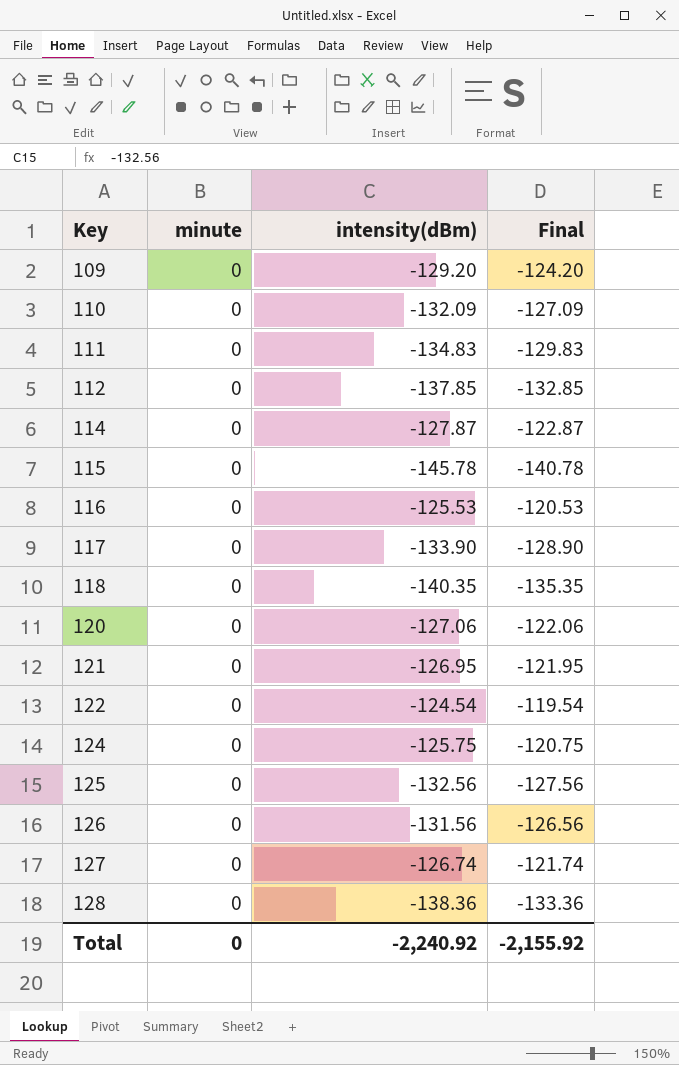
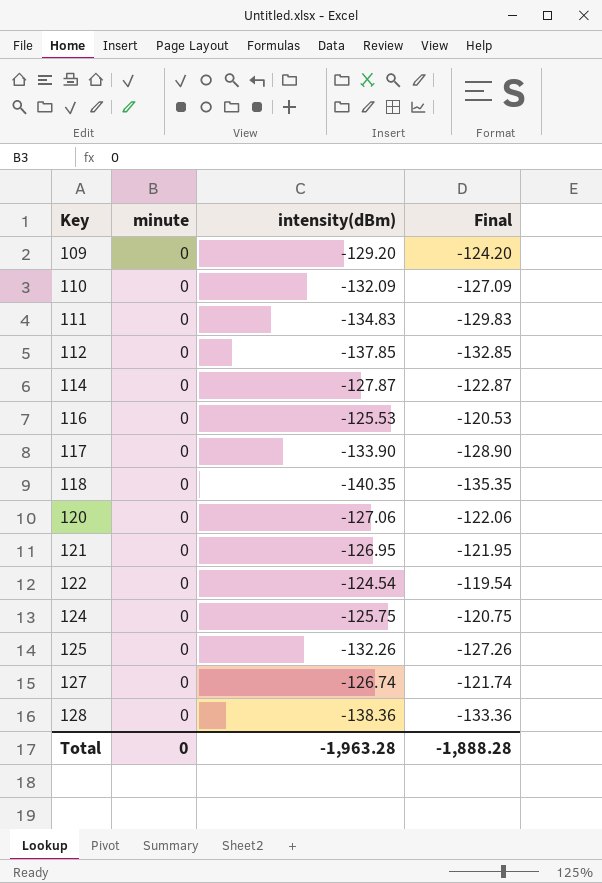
row 115: 0 | -145.78 | -140.78 -> none
row 126: 0 | -131.56 | -126.56 -> none
125 | intensity(dBm): -132.56 -> -132.26
125 | Final: -127.56 -> -127.26
Total | intensity(dBm): -2,240.92 -> -1,963.28
Total | Final: -2,155.92 -> -1,888.28

